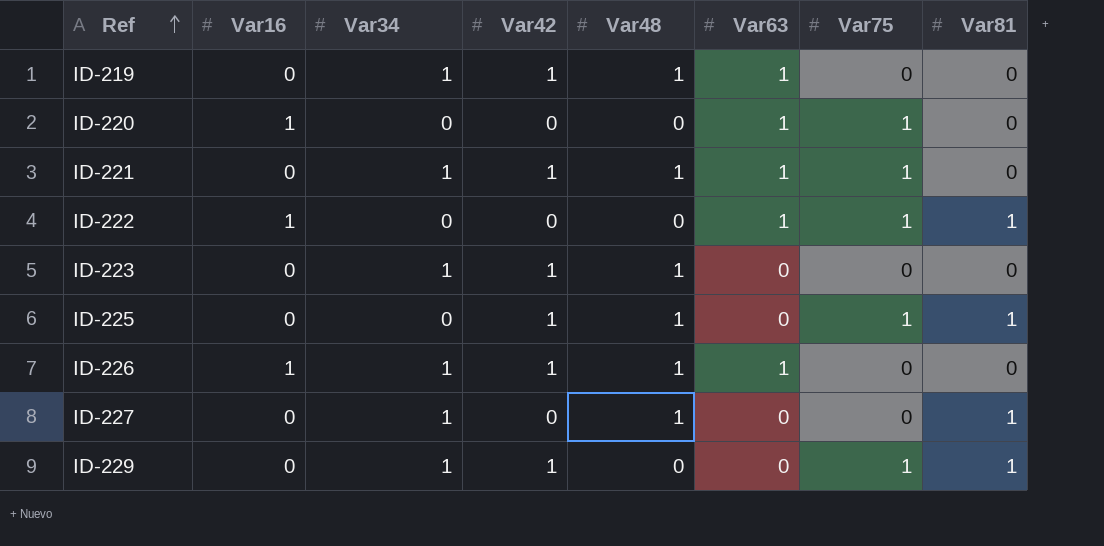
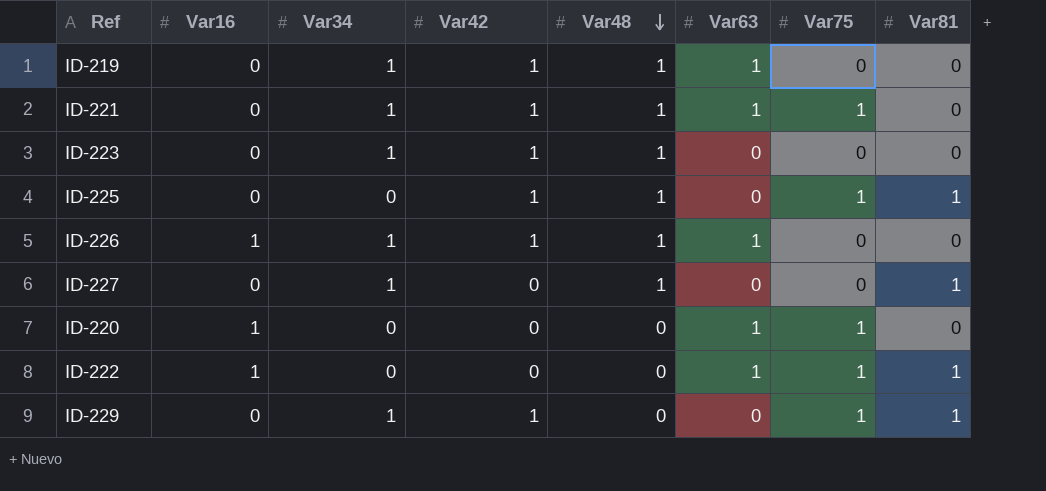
row order: Ref ascending -> Var48 descending

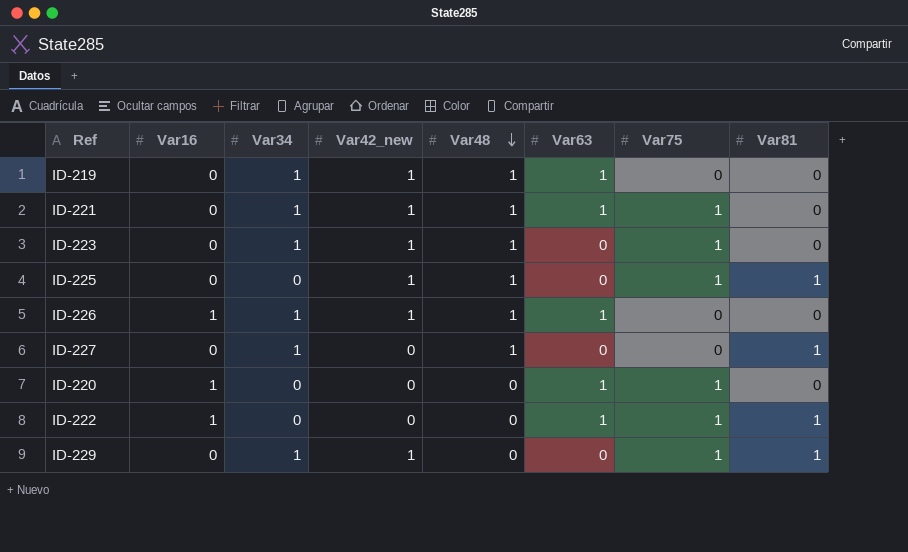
column name: Var42 -> Var42_new
ID-223 | Var75: 0 -> 1

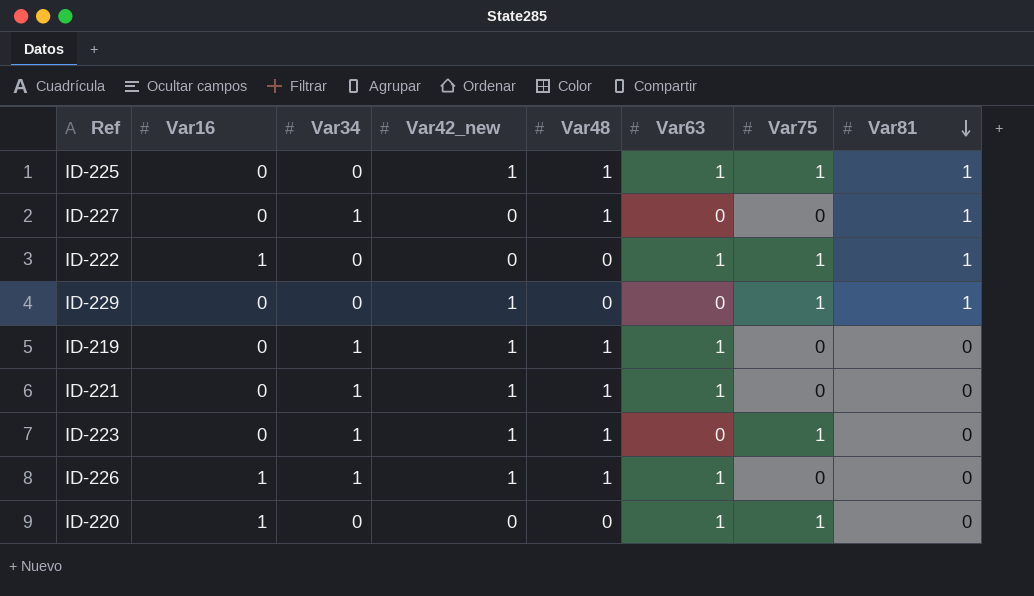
row order: Var48 descending -> Var81 descending
ID-225 | Var63: 0 -> 1
ID-229 | Var34: 1 -> 0
ID-221 | Var75: 1 -> 0

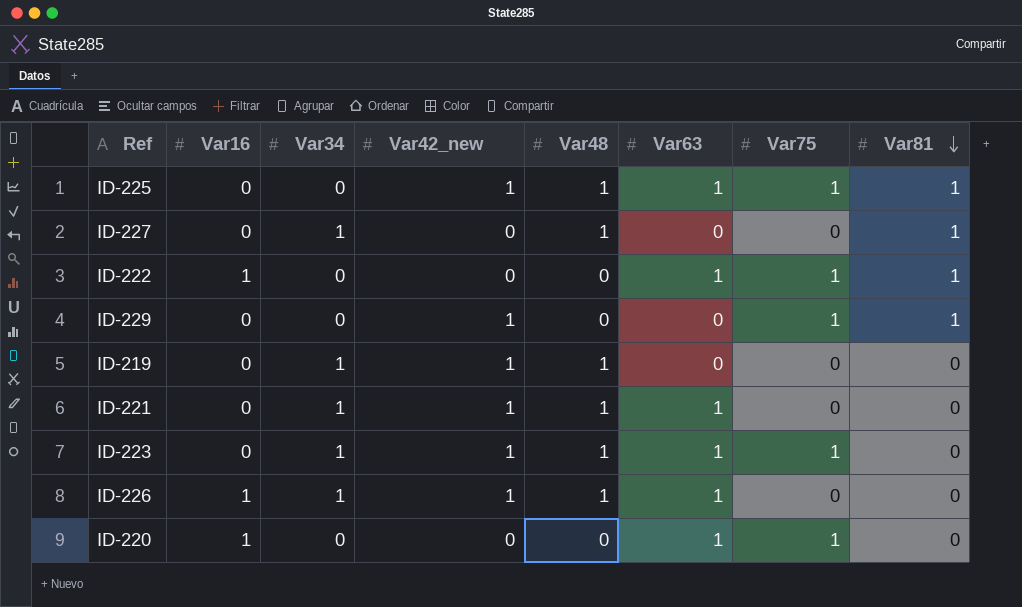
ID-219 | Var63: 1 -> 0
ID-223 | Var63: 0 -> 1

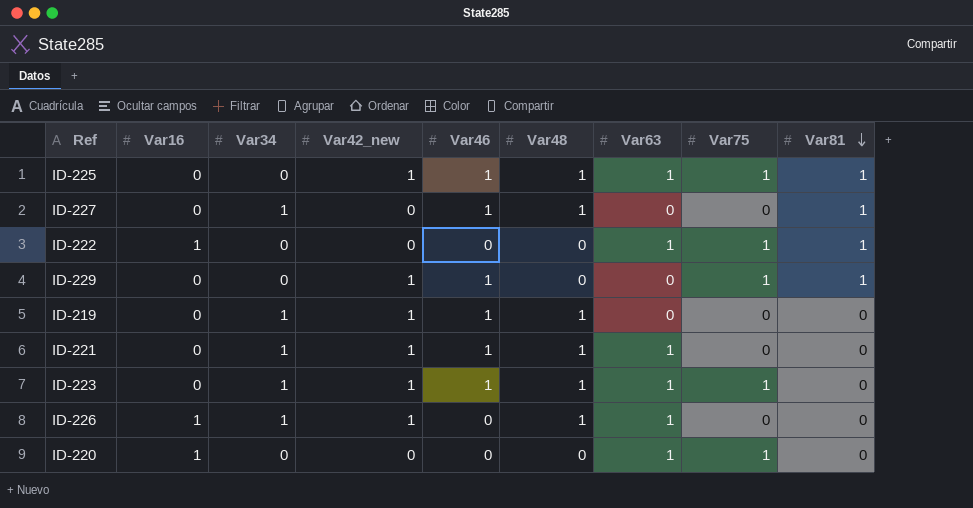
column Var46 | position: none -> 5

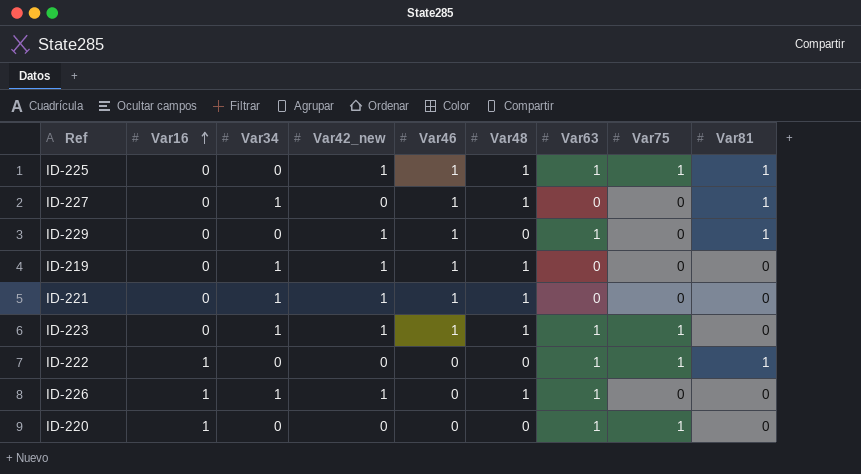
row order: Var81 descending -> Var16 ascending
ID-229 | Var63: 0 -> 1
ID-229 | Var75: 1 -> 0
ID-221 | Var63: 1 -> 0

